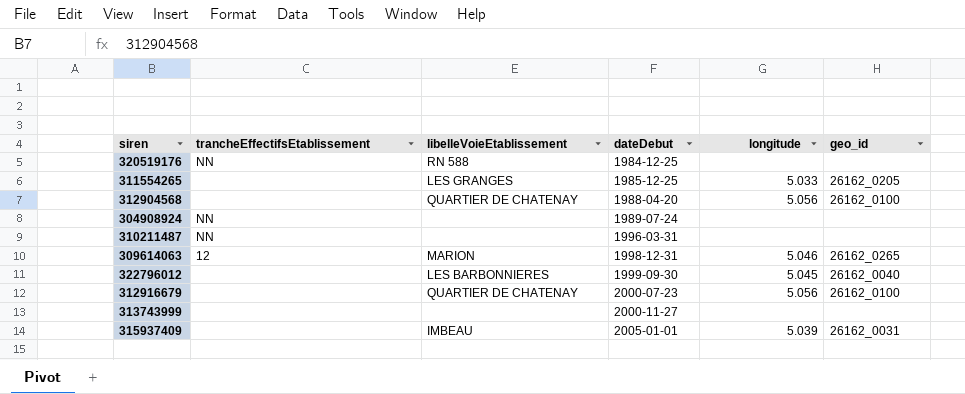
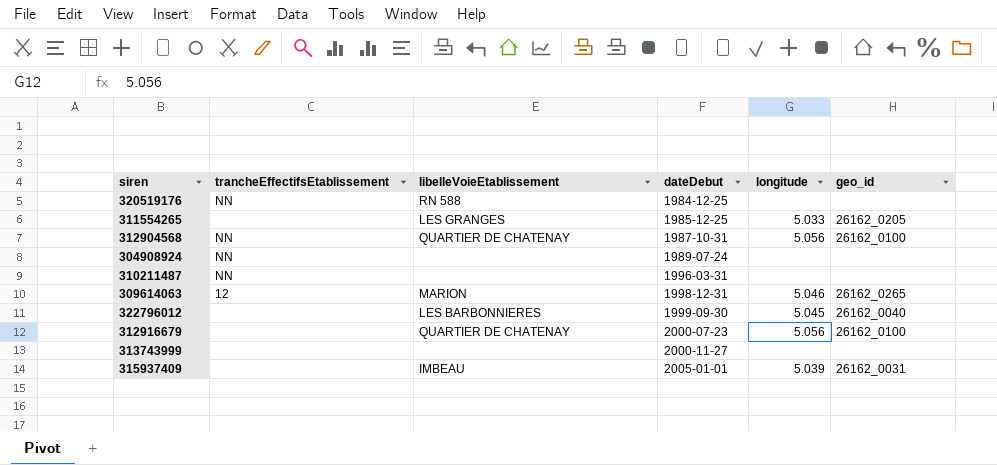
312904568 | trancheEffectifsEtablissement: none -> NN
312904568 | dateDebut: 1988-04-20 -> 1987-10-31

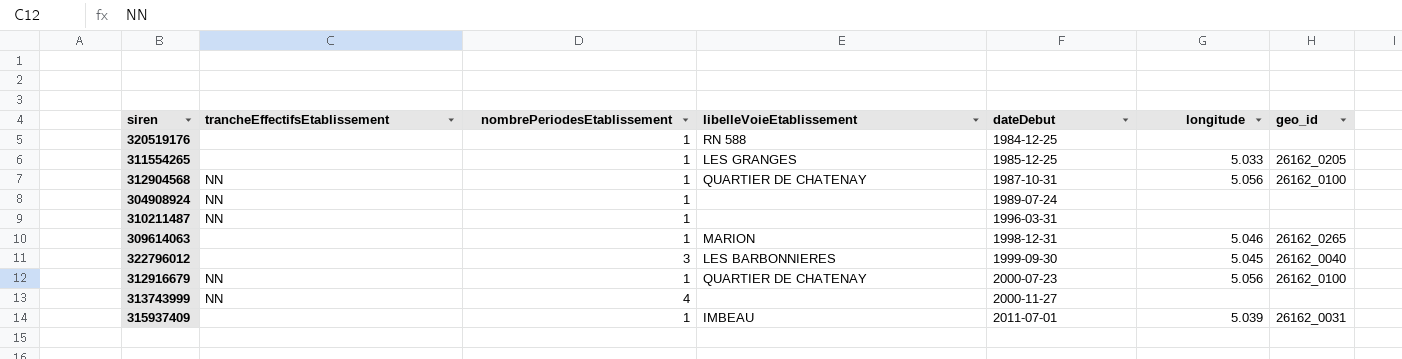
column nombrePeriodesEtablissement | position: none -> 3
320519176 | trancheEffectifsEtablissement: NN -> none
309614063 | trancheEffectifsEtablissement: 12 -> none
312916679 | trancheEffectifsEtablissement: none -> NN
313743999 | trancheEffectifsEtablissement: none -> NN
315937409 | dateDebut: 2005-01-01 -> 2011-07-01

